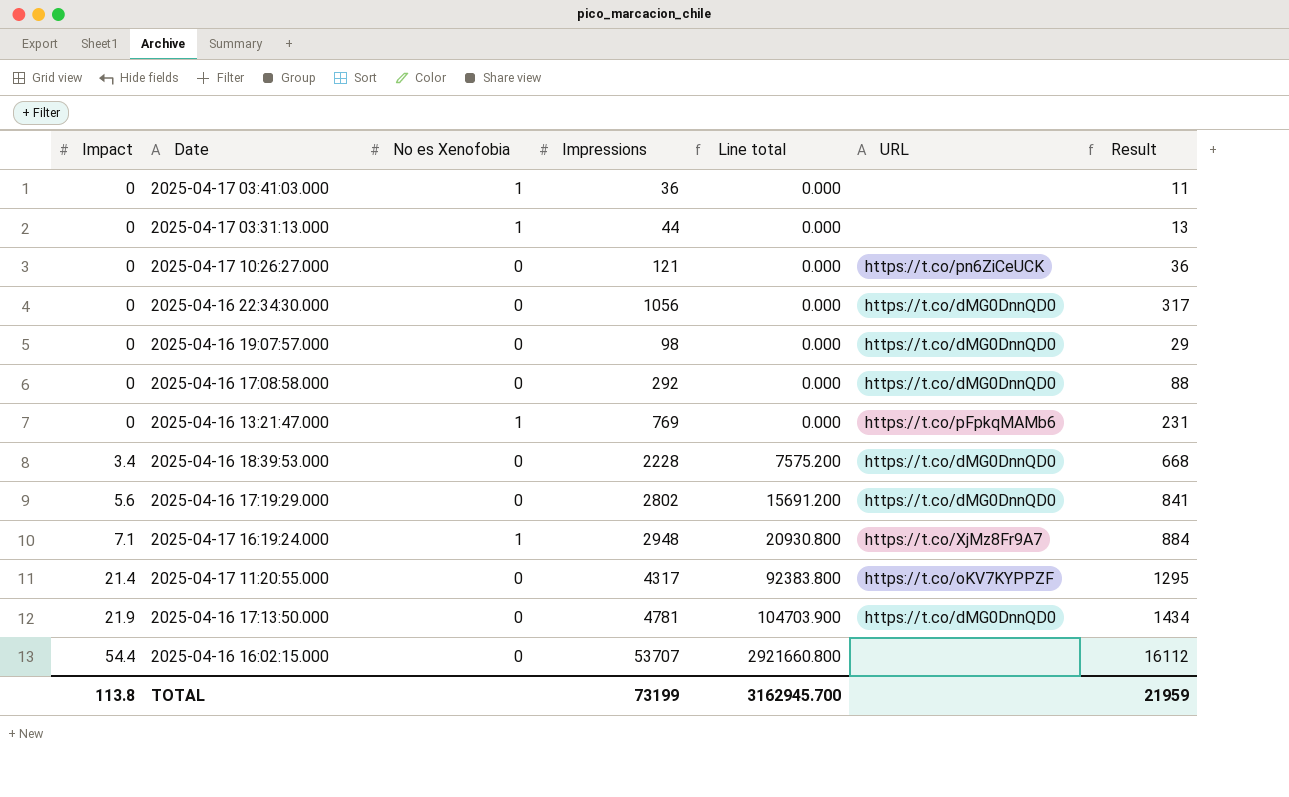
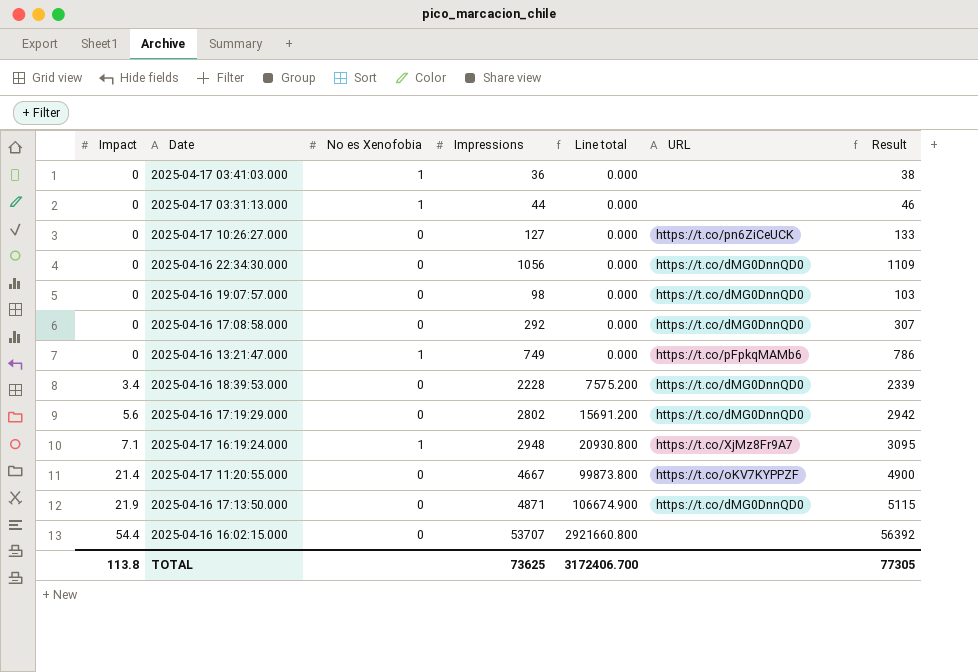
column Result | formula: [Impressions] * 0.3 -> [Impressions] * 1.05
2025-04-17 10:26:27.000 | Impressions: 121 -> 127
2025-04-16 13:21:47.000 | Impressions: 769 -> 749
2025-04-17 11:20:55.000 | Impressions: 4317 -> 4667
2025-04-17 11:20:55.000 | Line total: 92383.800 -> 99873.800
2025-04-16 17:13:50.000 | Impressions: 4781 -> 4871
2025-04-16 17:13:50.000 | Line total: 104703.900 -> 106674.900
TOTAL | Impressions: 73199 -> 73625
TOTAL | Line total: 3162945.700 -> 3172406.700
TOTAL | Result: 21959 -> 77305

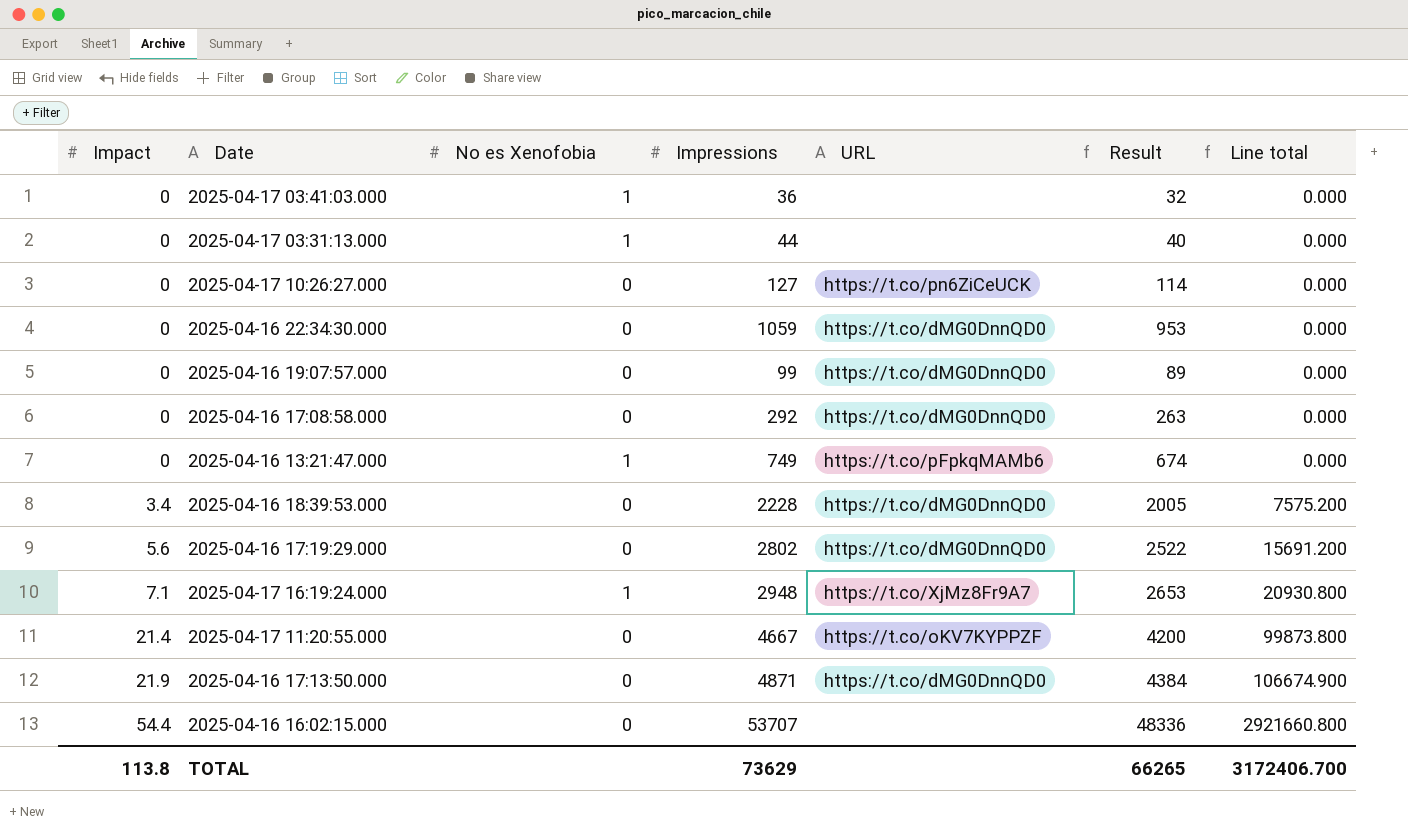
column Result | formula: [Impressions] * 1.05 -> [Impressions] * 0.9
column Line total | position: 5 -> 7
2025-04-16 22:34:30.000 | Impressions: 1056 -> 1059
2025-04-16 19:07:57.000 | Impressions: 98 -> 99
TOTAL | Impressions: 73625 -> 73629
TOTAL | Result: 77305 -> 66265

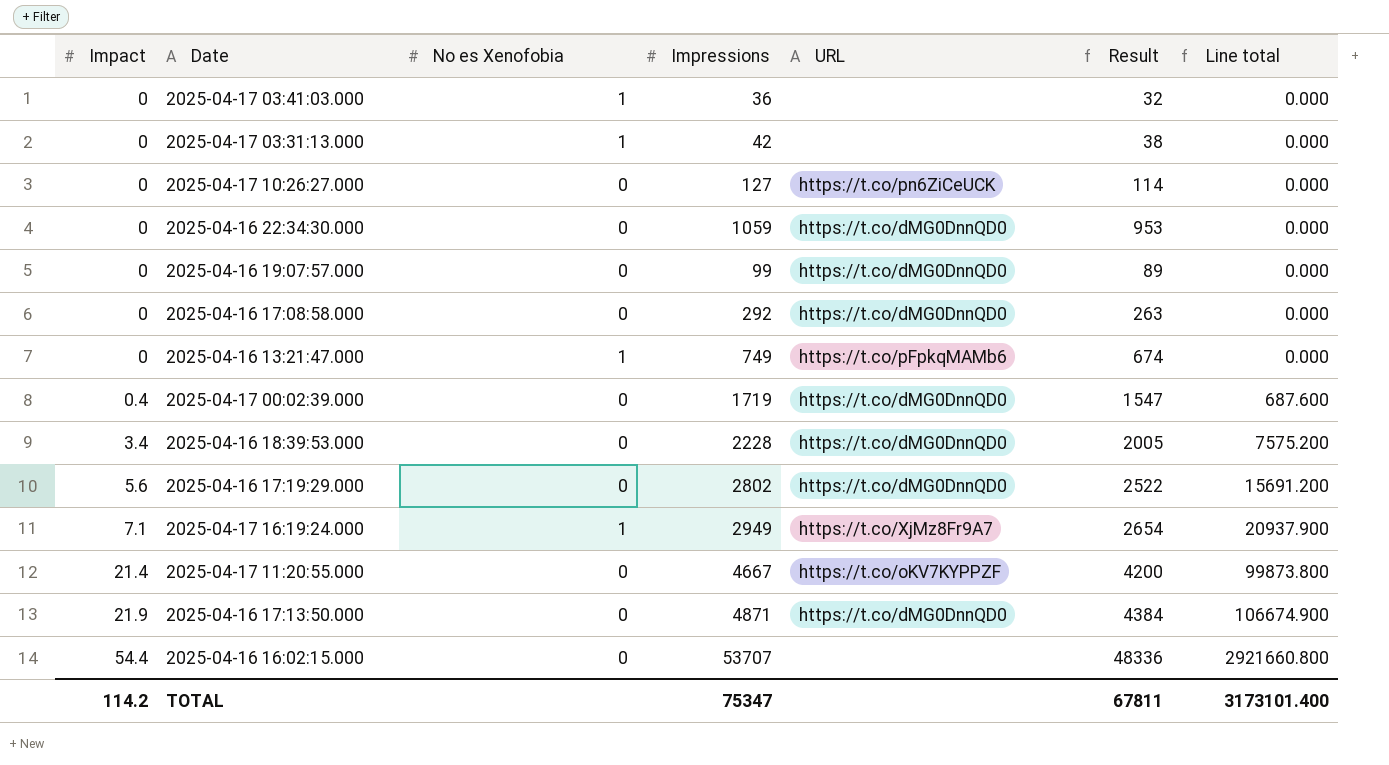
2025-04-17 03:31:13.000 | Impressions: 44 -> 42
2025-04-17 03:31:13.000 | Result: 40 -> 38
row 2025-04-17 00:02:39.000: none -> 0.4 | 0 | 1719 | https://t.co/dMG0DnnQD0 | 1547 | 687.600
2025-04-17 16:19:24.000 | Impressions: 2948 -> 2949
2025-04-17 16:19:24.000 | Result: 2653 -> 2654
2025-04-17 16:19:24.000 | Line total: 20930.800 -> 20937.900
TOTAL | Impact: 113.8 -> 114.2
TOTAL | Impressions: 73629 -> 75347
TOTAL | Result: 66265 -> 67811
TOTAL | Line total: 3172406.700 -> 3173101.400

